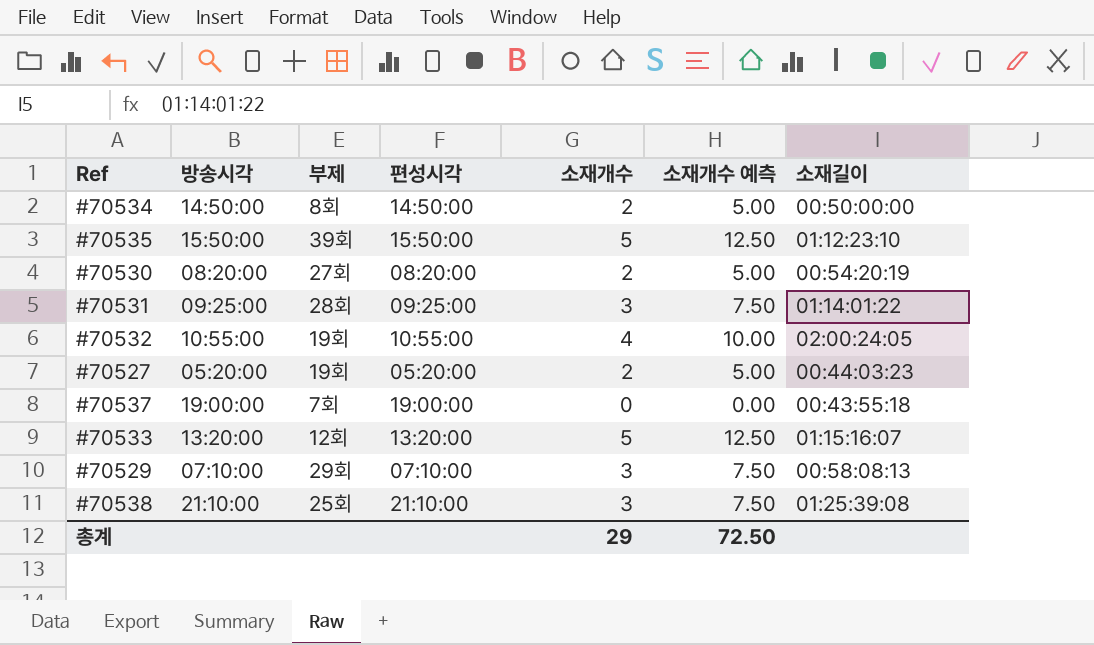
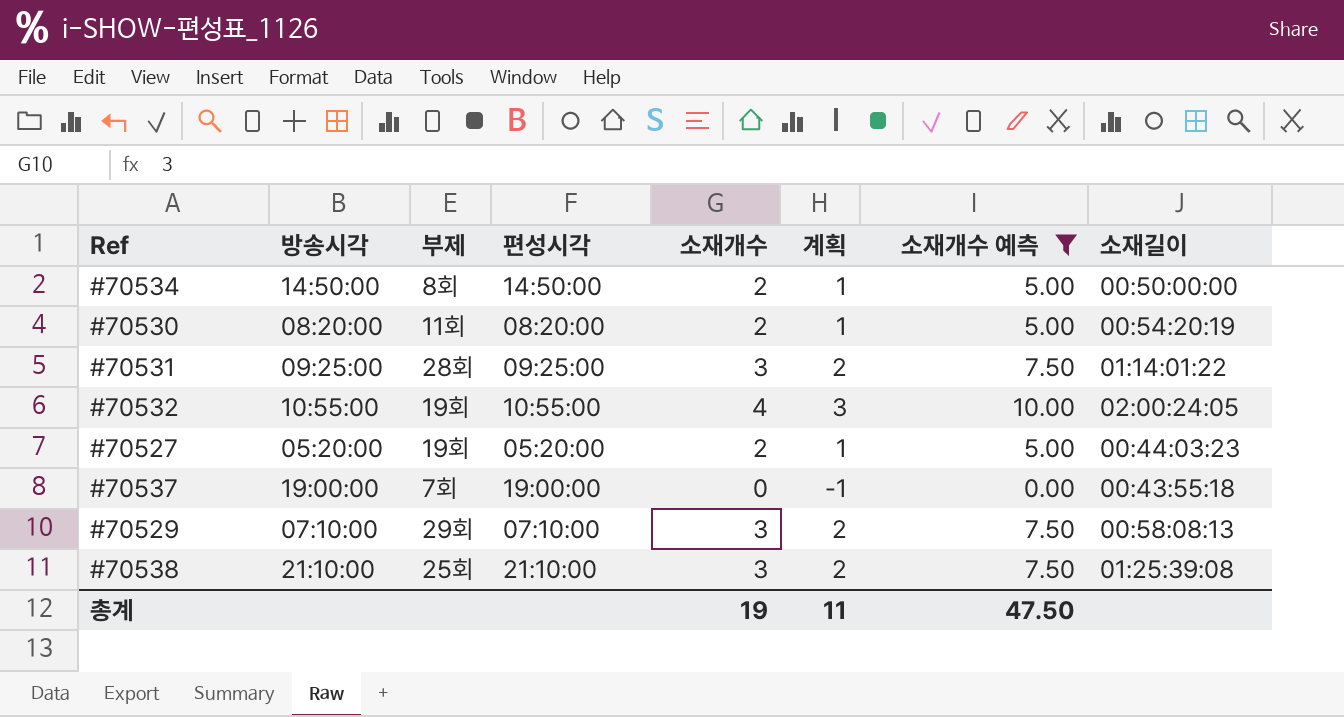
filter: none -> 소재개수 예측 != 12.50
column 계획 | formula: none -> [소재개수] - 1
#70530 | 부제: 27회 -> 11회
총계 | 소재개수: 29 -> 19
총계 | 소재개수 예측: 72.50 -> 47.50

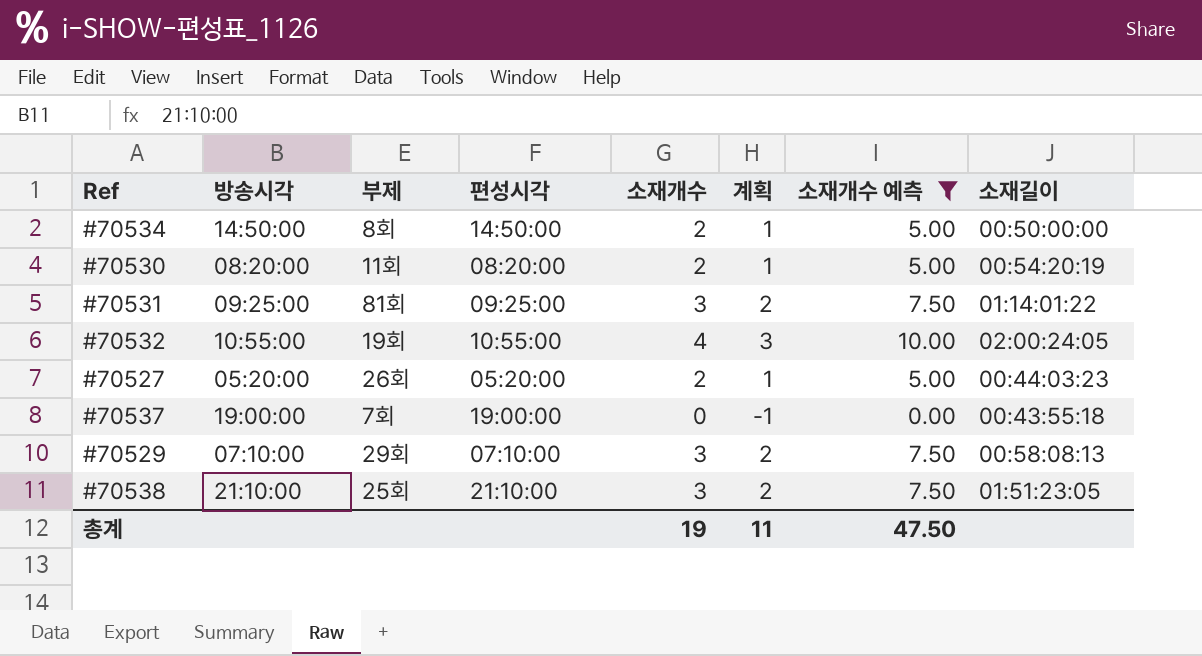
#70531 | 부제: 28회 -> 81회
#70527 | 부제: 19회 -> 26회
#70538 | 소재길이: 01:25:39:08 -> 01:51:23:05

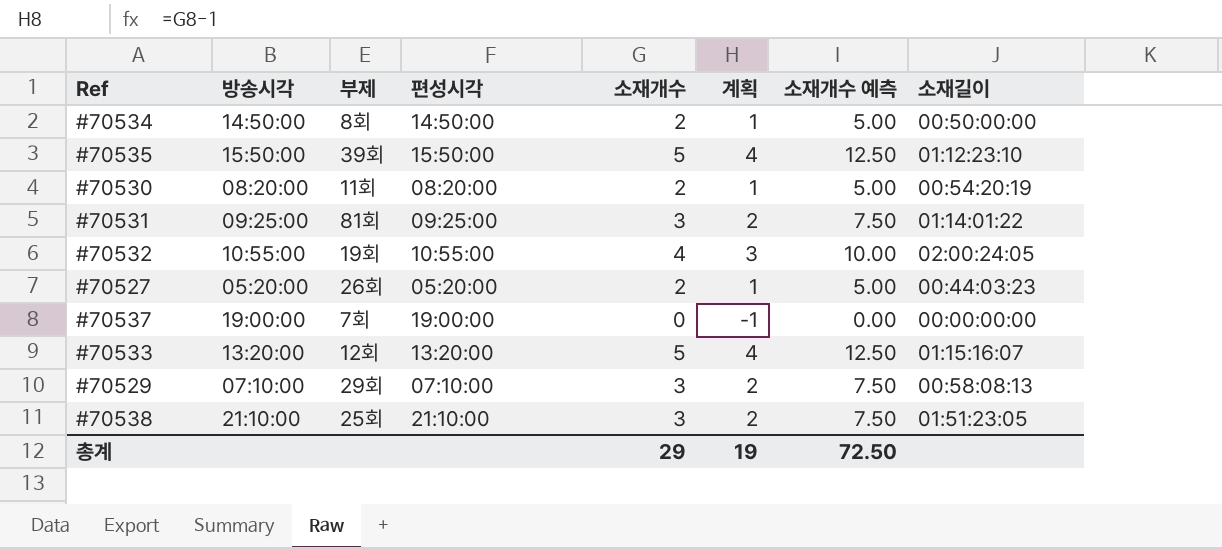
filter: 소재개수 예측 != 12.50 -> none
#70537 | 소재길이: 00:43:55:18 -> 00:00:00:00
총계 | 소재개수: 19 -> 29
총계 | 계획: 11 -> 19
총계 | 소재개수 예측: 47.50 -> 72.50

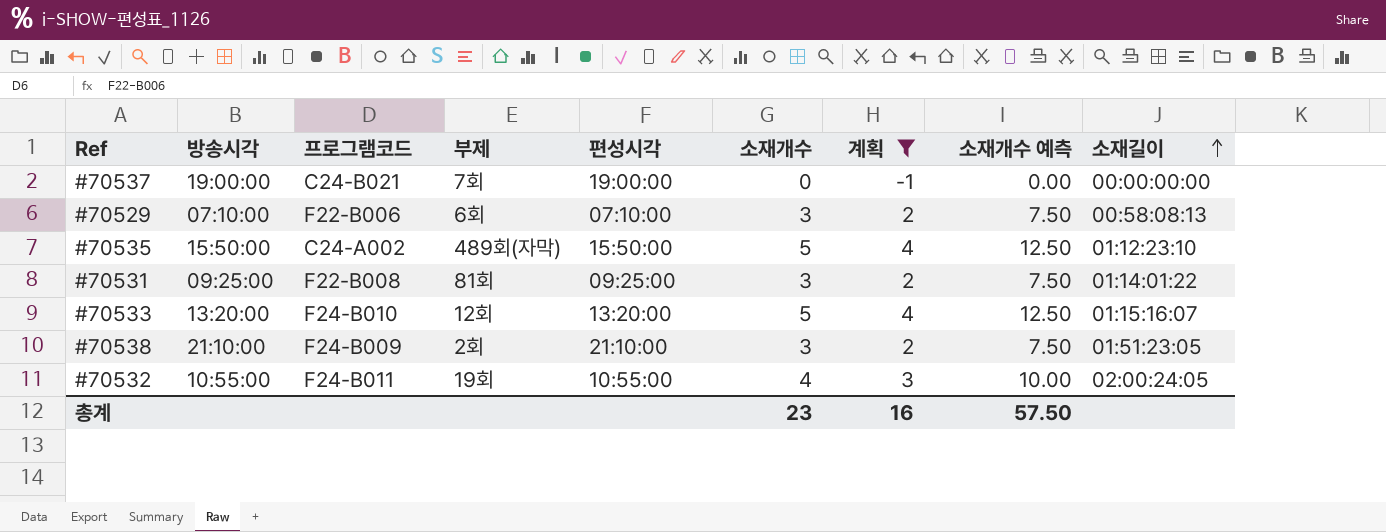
filter: none -> 계획 != 1
row order: none -> 소재길이 ascending
column 프로그램코드 | position: none -> 3
#70529 | 부제: 29회 -> 6회
#70535 | 부제: 39회 -> 489회(자막)
#70538 | 부제: 25회 -> 2회
총계 | 소재개수: 29 -> 23
총계 | 계획: 19 -> 16
총계 | 소재개수 예측: 72.50 -> 57.50

